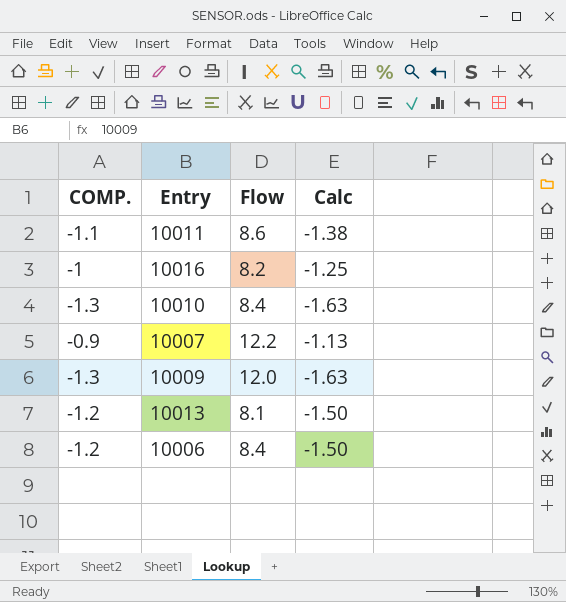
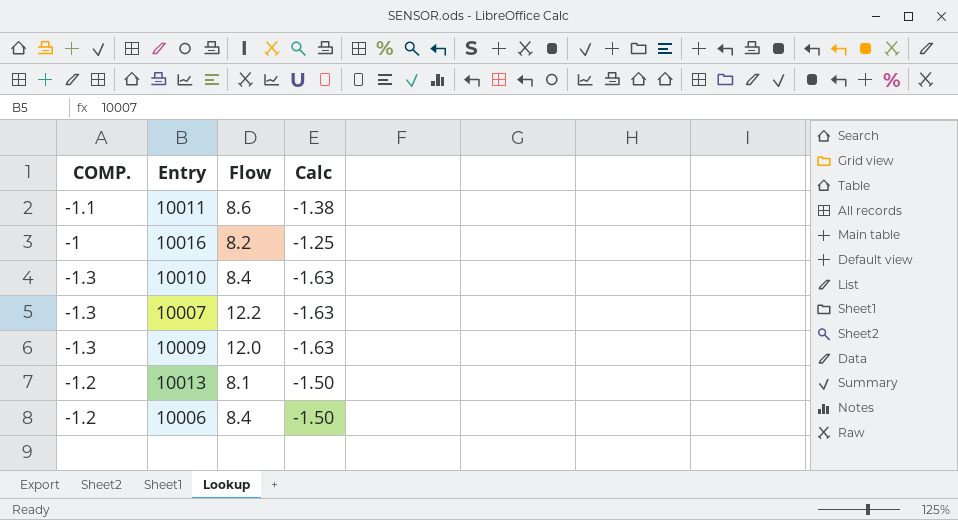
10007 | COMP.: -0.9 -> -1.3
10007 | Calc: -1.13 -> -1.63

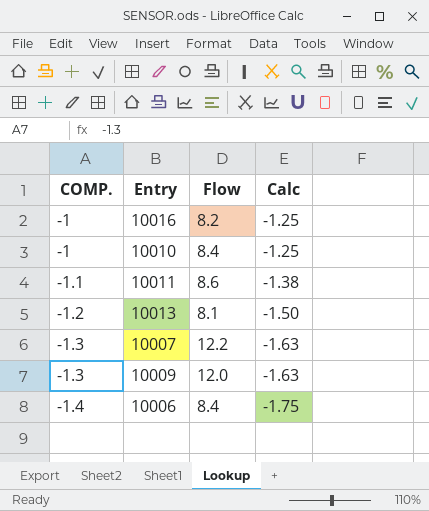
row order: none -> COMP. descending
10010 | COMP.: -1.3 -> -1
10010 | Calc: -1.63 -> -1.25
10006 | COMP.: -1.2 -> -1.4
10006 | Calc: -1.50 -> -1.75

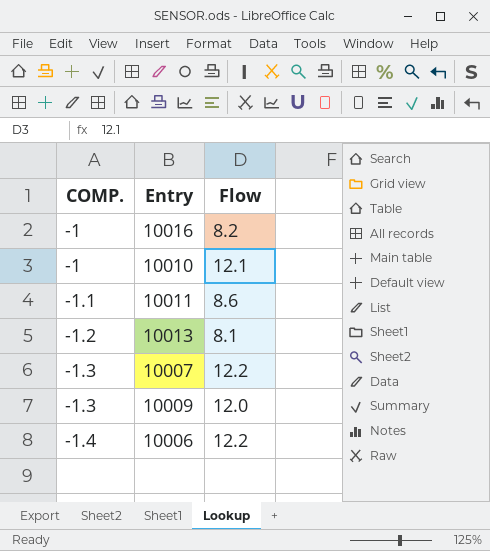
column Calc | formula: [COMP.] * 1.25 -> none
10010 | Flow: 8.4 -> 12.1
10006 | Flow: 8.4 -> 12.2

